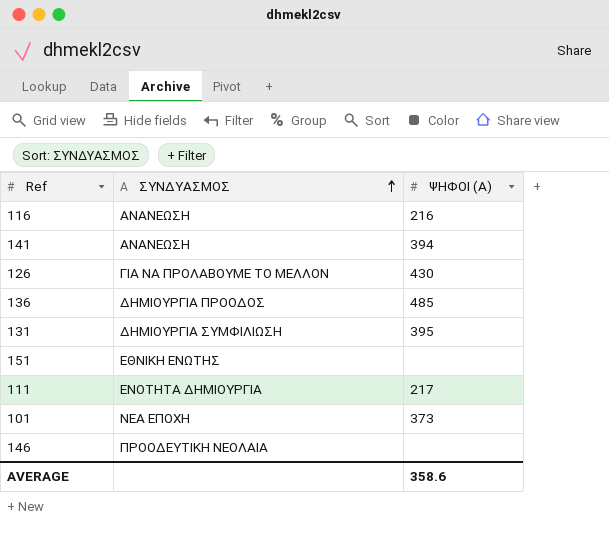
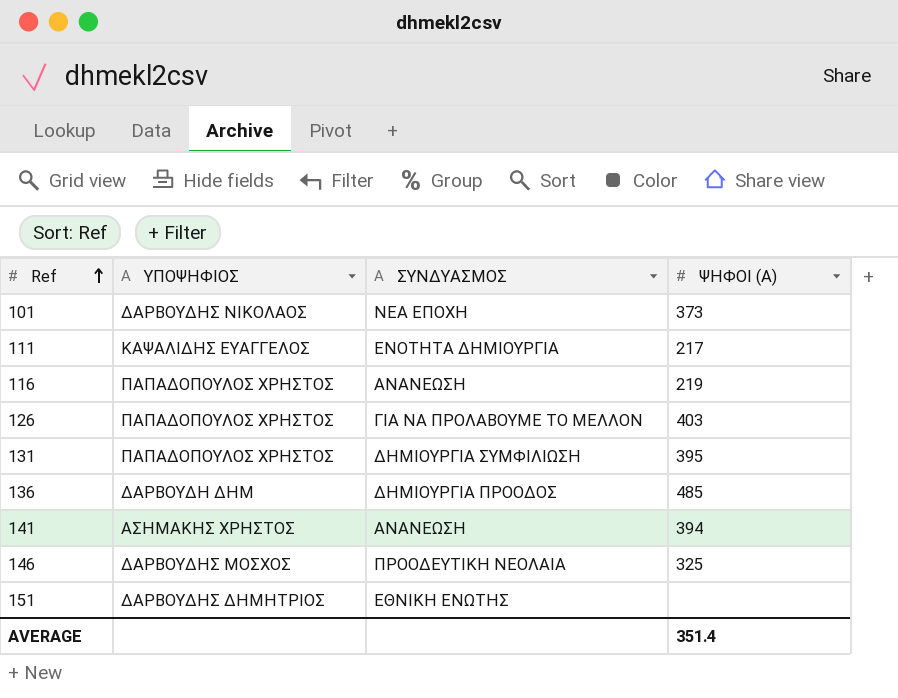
row order: ΣΥΝΔΥΑΣΜΟΣ ascending -> Ref ascending
column ΥΠΟΨΗΦΙΟΣ | position: none -> 2
116 | ΨΗΦΟΙ (Α): 216 -> 219
126 | ΨΗΦΟΙ (Α): 430 -> 403
146 | ΨΗΦΟΙ (Α): none -> 325
AVERAGE | ΨΗΦΟΙ (Α): 358.6 -> 351.4

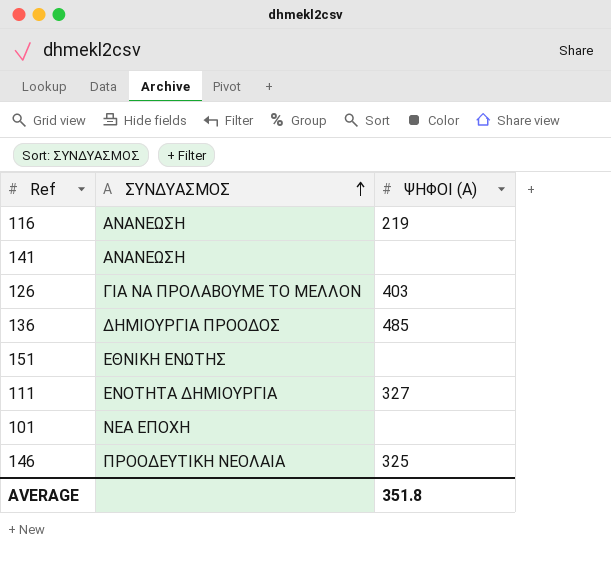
row order: Ref ascending -> ΣΥΝΔΥΑΣΜΟΣ ascending
column ΥΠΟΨΗΦΙΟΣ | position: 2 -> none
row 131: ΠΑΠΑΔΟΠΟΥΛΟΣ ΧΡΗΣΤΟΣ | ΔΗΜΙΟΥΡΓΙΑ ΣΥΜΦΙΛΙΩΣΗ | 395 -> none
141 | ΨΗΦΟΙ (Α): 394 -> none
111 | ΨΗΦΟΙ (Α): 217 -> 327
101 | ΨΗΦΟΙ (Α): 373 -> none
AVERAGE | ΨΗΦΟΙ (Α): 351.4 -> 351.8

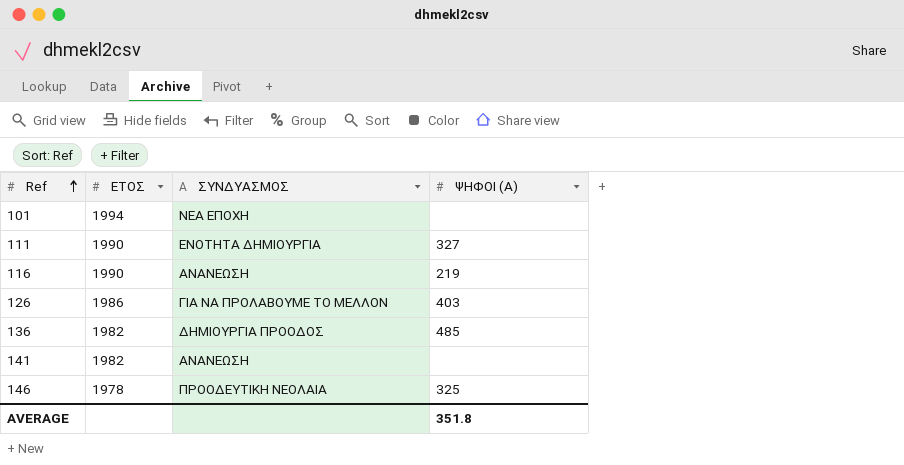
row order: ΣΥΝΔΥΑΣΜΟΣ ascending -> Ref ascending
column ΕΤΟΣ | position: none -> 2
row 151: ΕΘΝΙΚΗ ΕΝΩΤΗΣ | none -> none

